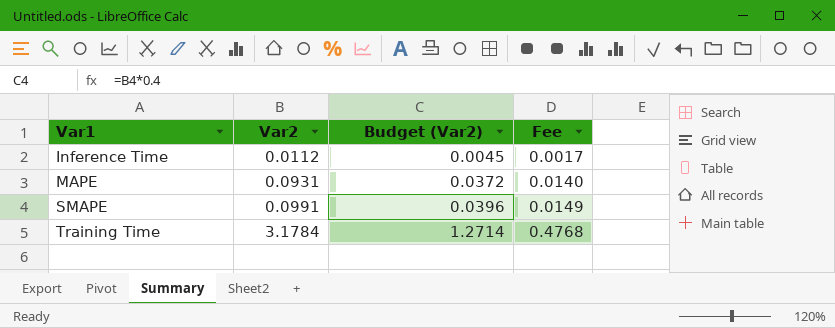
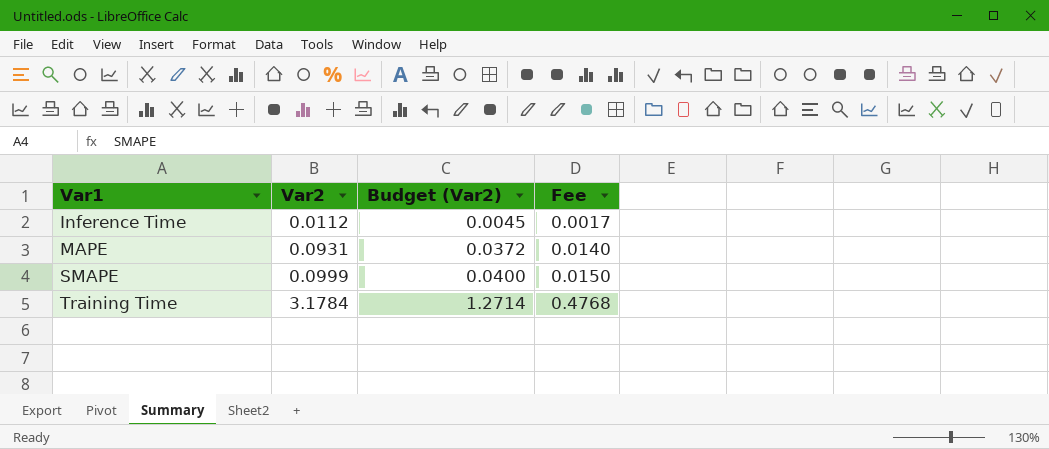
SMAPE | Var2: 0.0991 -> 0.0999
SMAPE | Budget (Var2): 0.0396 -> 0.0400
SMAPE | Fee: 0.0149 -> 0.0150

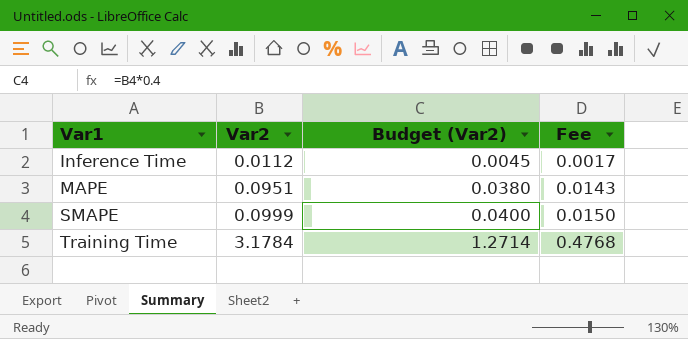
MAPE | Var2: 0.0931 -> 0.0951
MAPE | Budget (Var2): 0.0372 -> 0.0380
MAPE | Fee: 0.0140 -> 0.0143

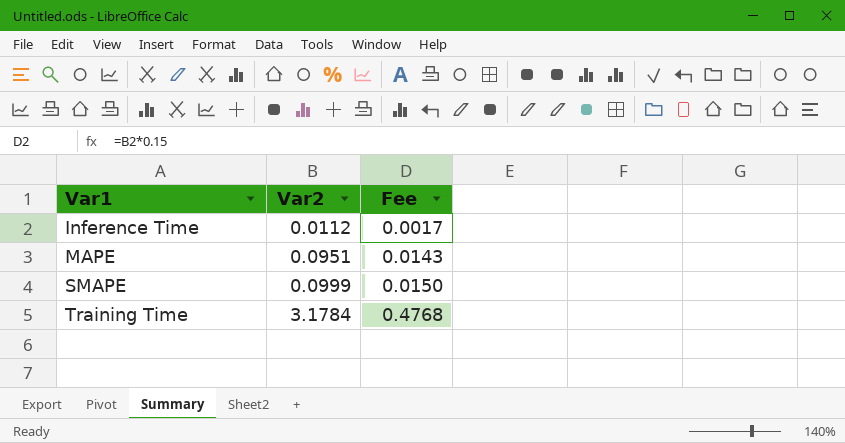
column Budget (Var2) | formula: [Var2] * 0.4 -> none

